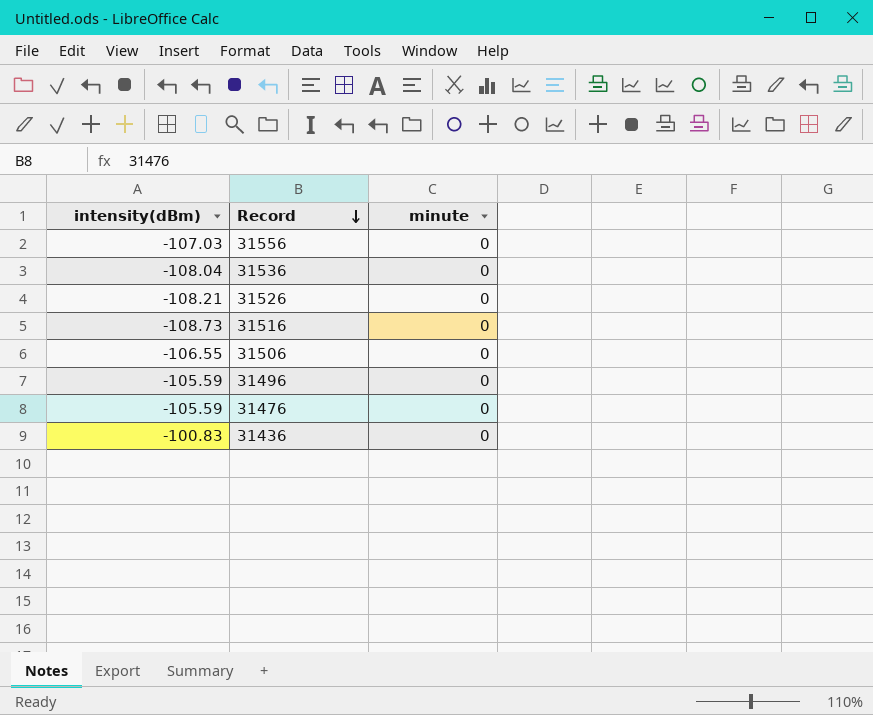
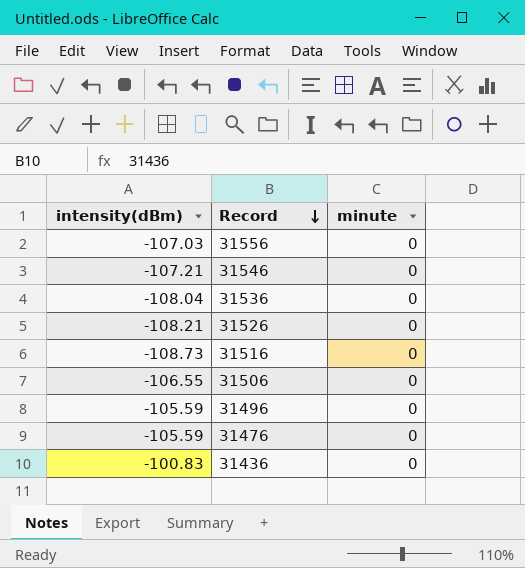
row 31546: none -> -107.21 | 0

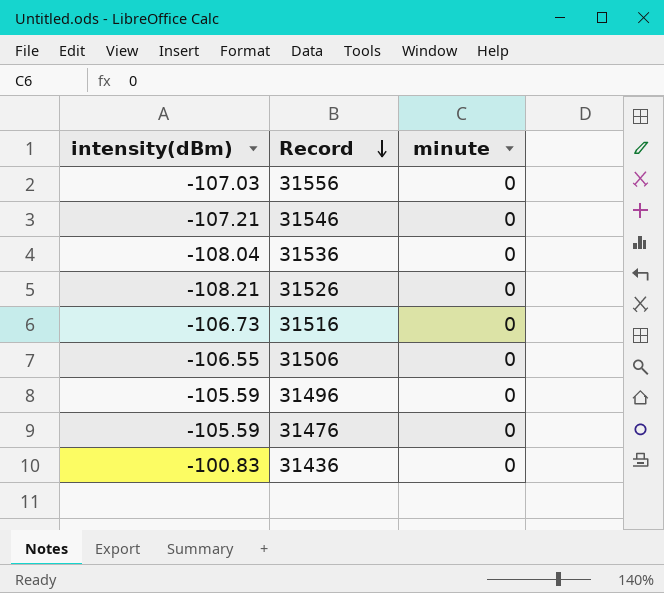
31516 | intensity(dBm): -108.73 -> -106.73

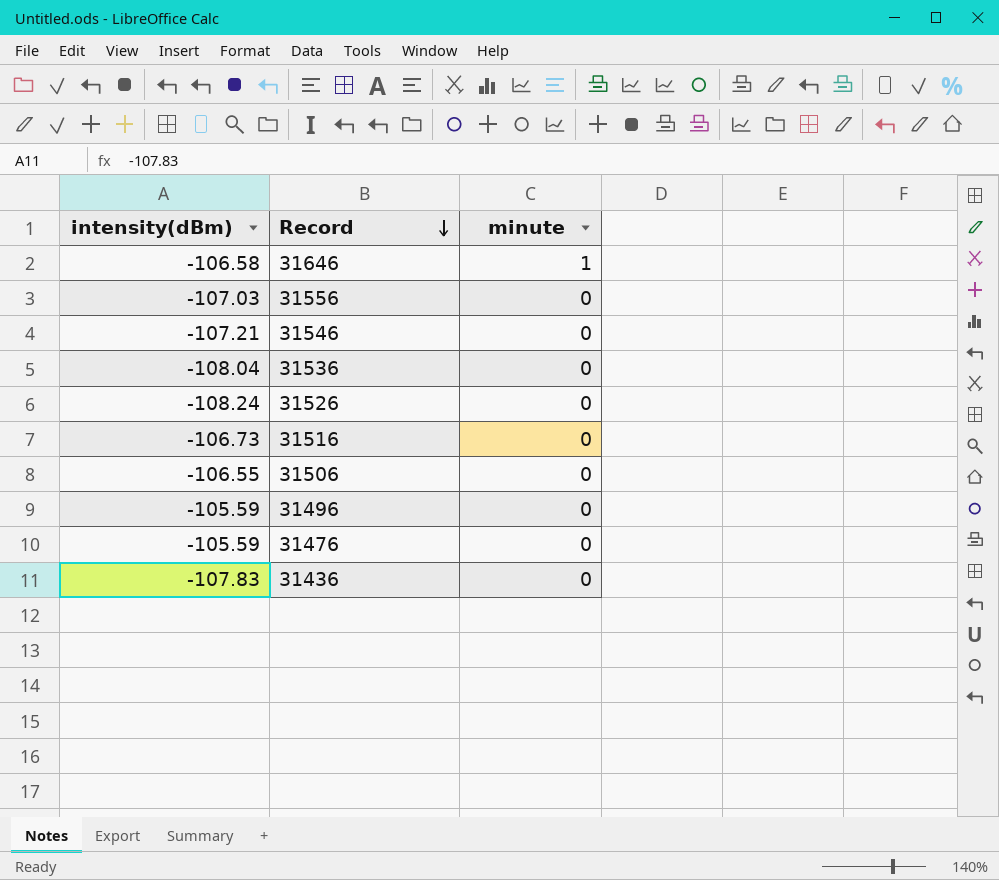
row 31646: none -> -106.58 | 1
31526 | intensity(dBm): -108.21 -> -108.24
31436 | intensity(dBm): -100.83 -> -107.83

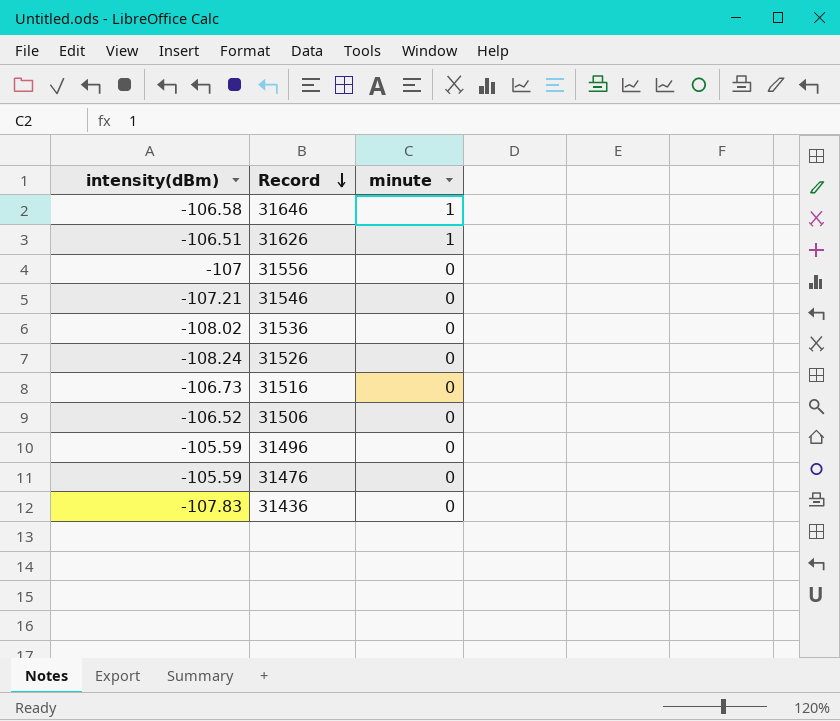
row 31626: none -> -106.51 | 1
31556 | intensity(dBm): -107.03 -> -107
31536 | intensity(dBm): -108.04 -> -108.02
31506 | intensity(dBm): -106.55 -> -106.52

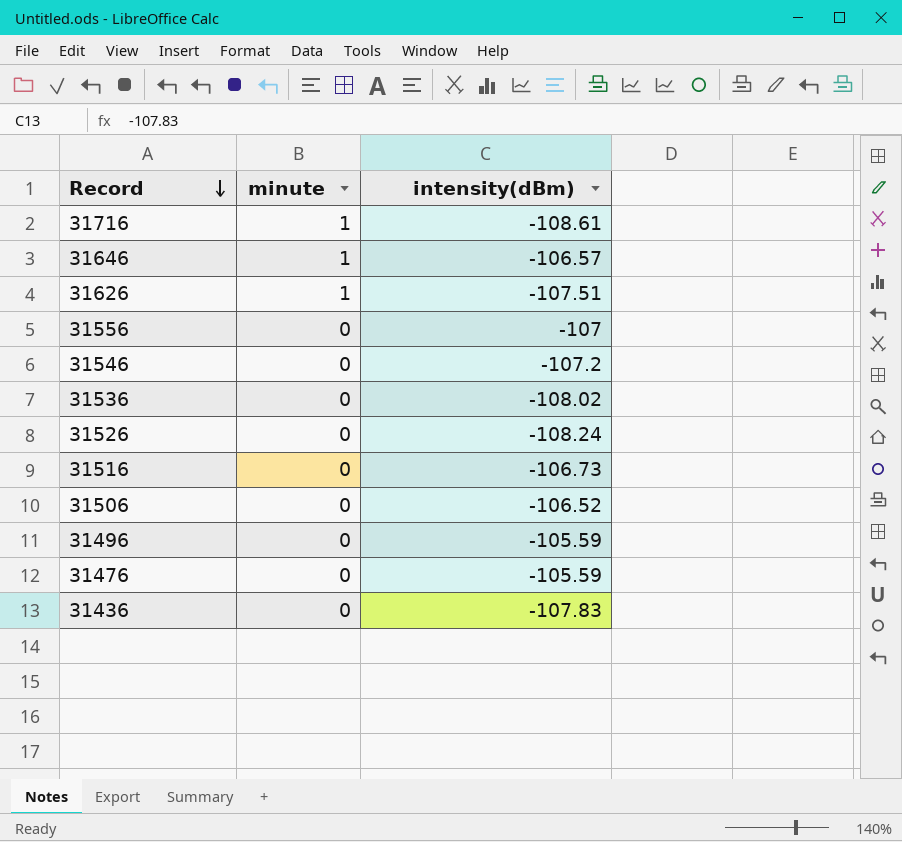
column intensity(dBm) | position: 1 -> 3
row 31716: none -> 1 | -108.61
31646 | intensity(dBm): -106.58 -> -106.57
31626 | intensity(dBm): -106.51 -> -107.51
31546 | intensity(dBm): -107.21 -> -107.2

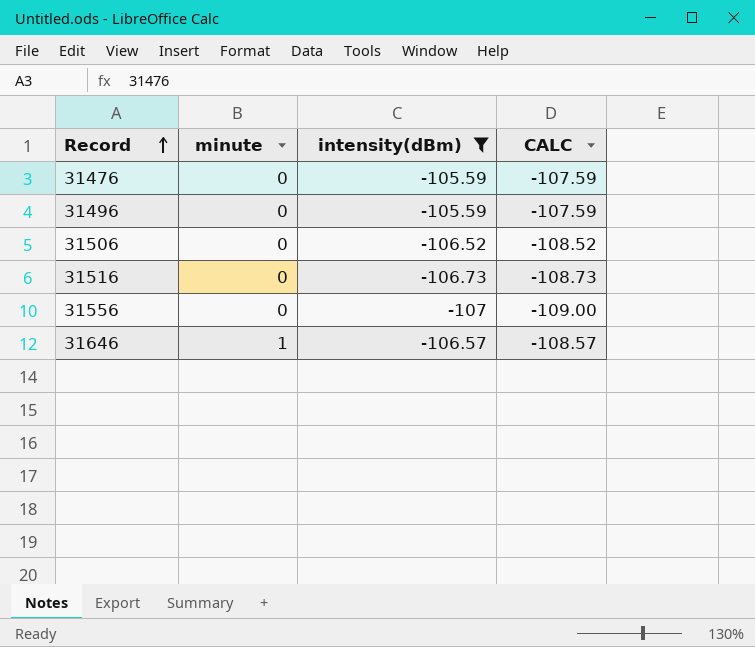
filter: none -> intensity(dBm) >= -107
row order: Record descending -> Record ascending
column CALC | formula: none -> [intensity(dBm)] - 2

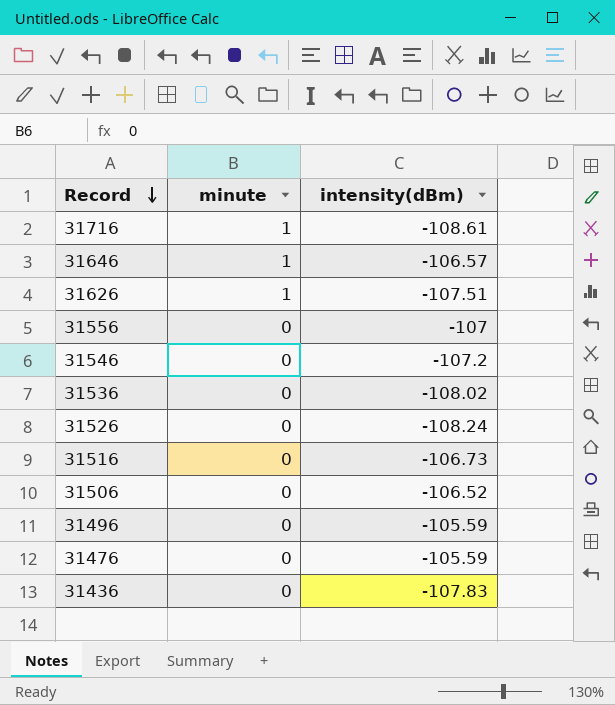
filter: intensity(dBm) >= -107 -> none
row order: Record ascending -> Record descending
column CALC | formula: [intensity(dBm)] - 2 -> none

